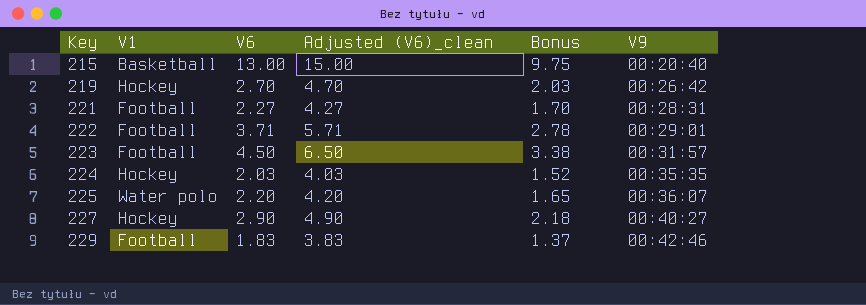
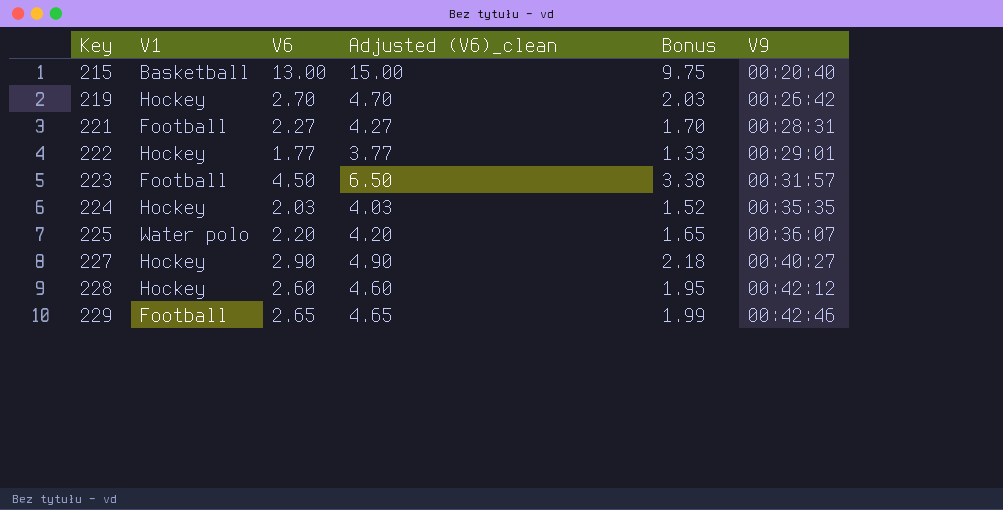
222 | V1: Football -> Hockey
222 | V6: 3.71 -> 1.77
222 | Adjusted (V6)_clean: 5.71 -> 3.77
222 | Bonus: 2.78 -> 1.33
row 228: none -> Hockey | 2.60 | 4.60 | 1.95 | 00:42:12
229 | V6: 1.83 -> 2.65
229 | Adjusted (V6)_clean: 3.83 -> 4.65
229 | Bonus: 1.37 -> 1.99

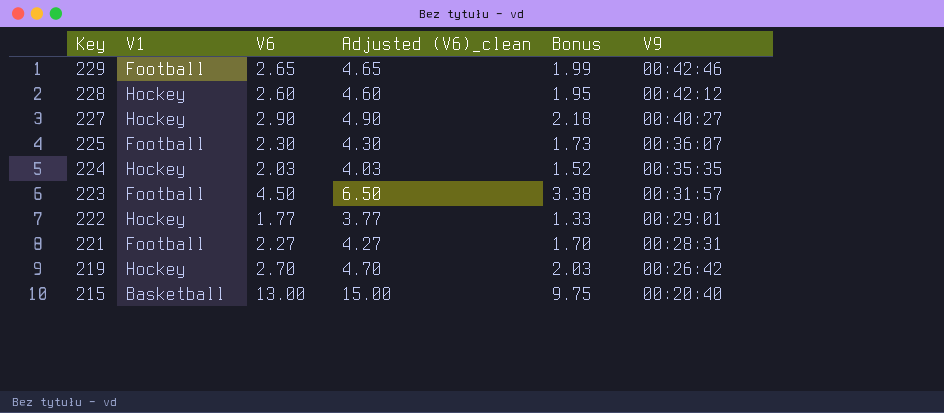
row order: Key ascending -> Key descending
225 | V1: Water polo -> Football
225 | V6: 2.20 -> 2.30
225 | Adjusted (V6)_clean: 4.20 -> 4.30
225 | Bonus: 1.65 -> 1.73

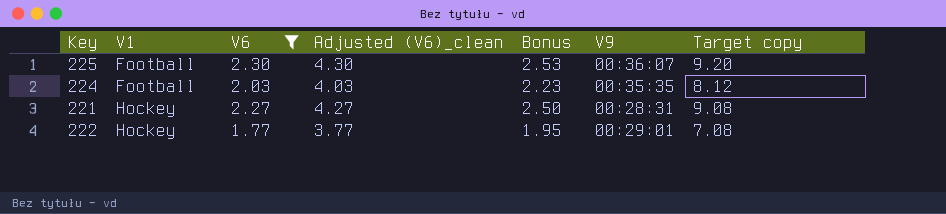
filter: none -> V6 <= 2.30
row order: Key descending -> V1 ascending
column Bonus | formula: [V6] * 0.75 -> [V6] * 1.1
column Target copy | formula: none -> [V6] * 4
224 | V1: Hockey -> Football
221 | V1: Football -> Hockey

